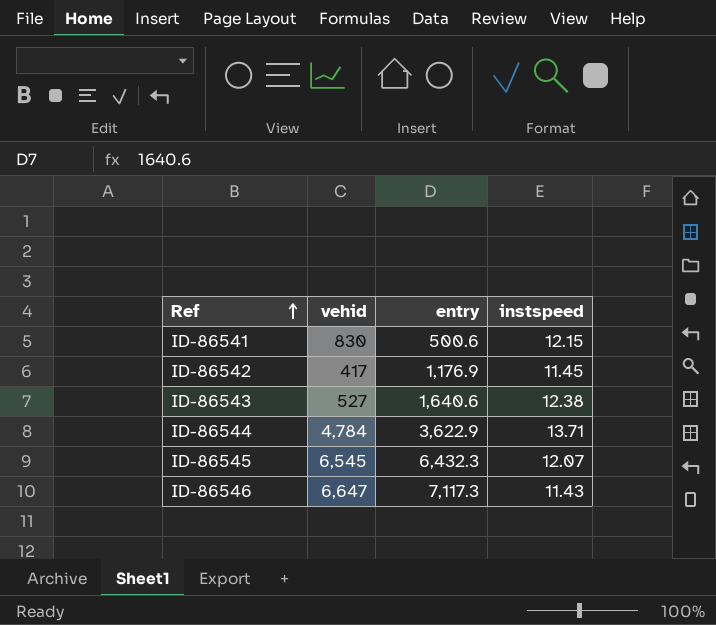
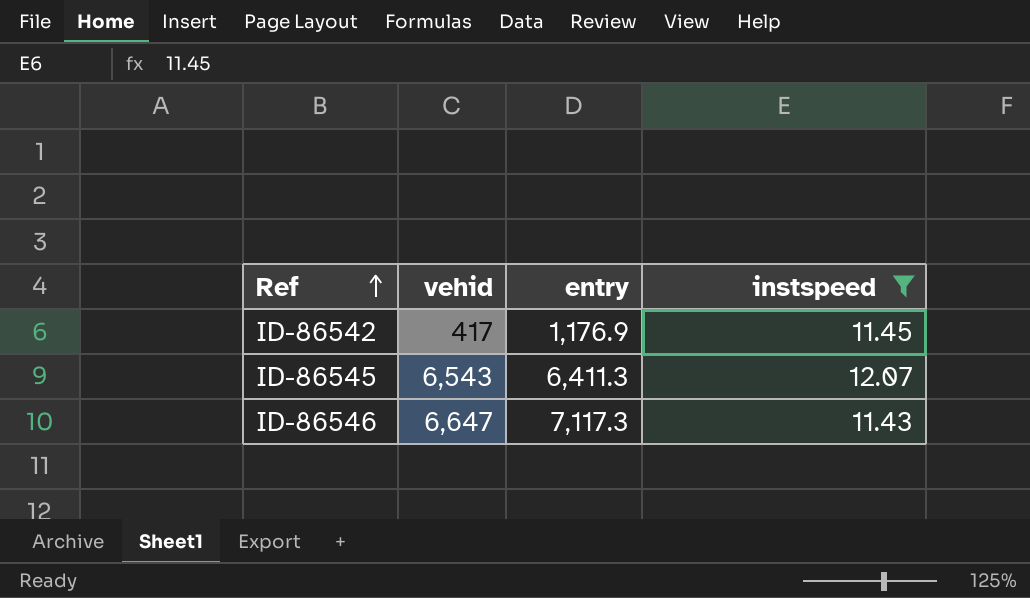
filter: none -> instspeed <= 12.07
ID-86545 | vehid: 6,545 -> 6,543
ID-86545 | entry: 6,432.3 -> 6,411.3

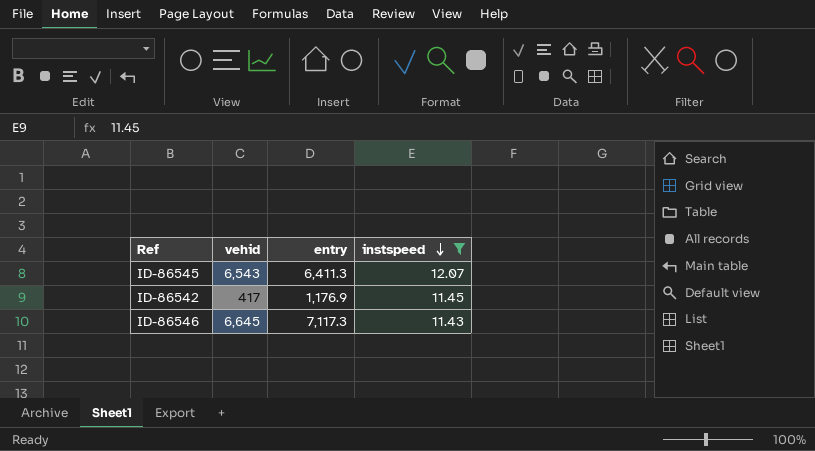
row order: Ref ascending -> instspeed descending
ID-86546 | vehid: 6,647 -> 6,645

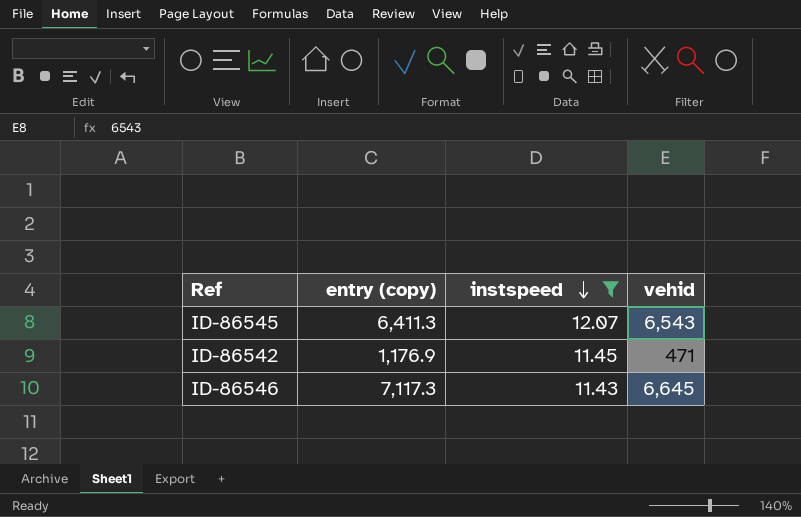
column name: entry -> entry (copy)
column vehid | position: 2 -> 4
ID-86542 | vehid: 417 -> 471

